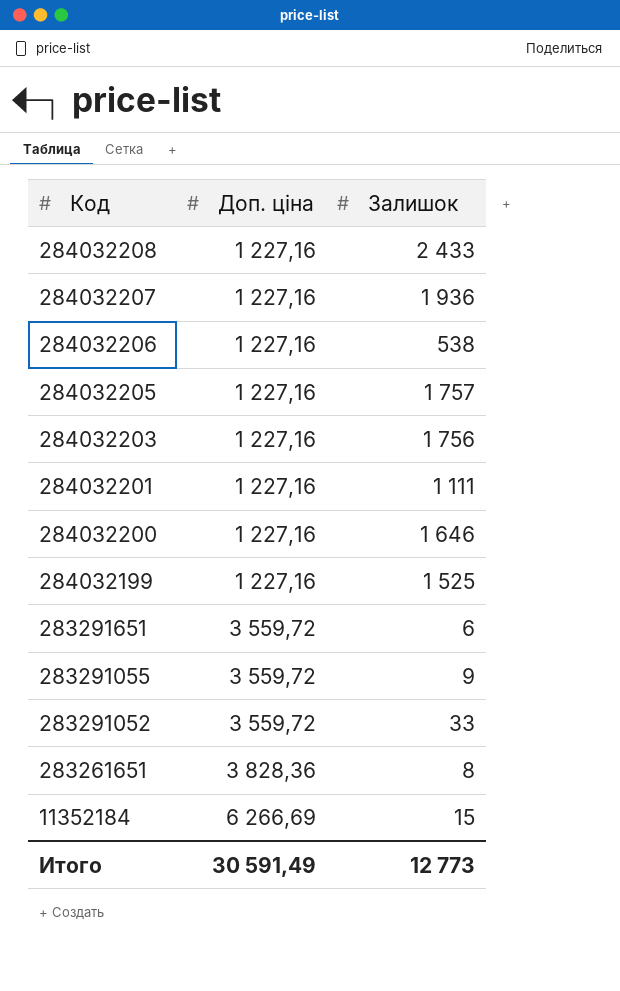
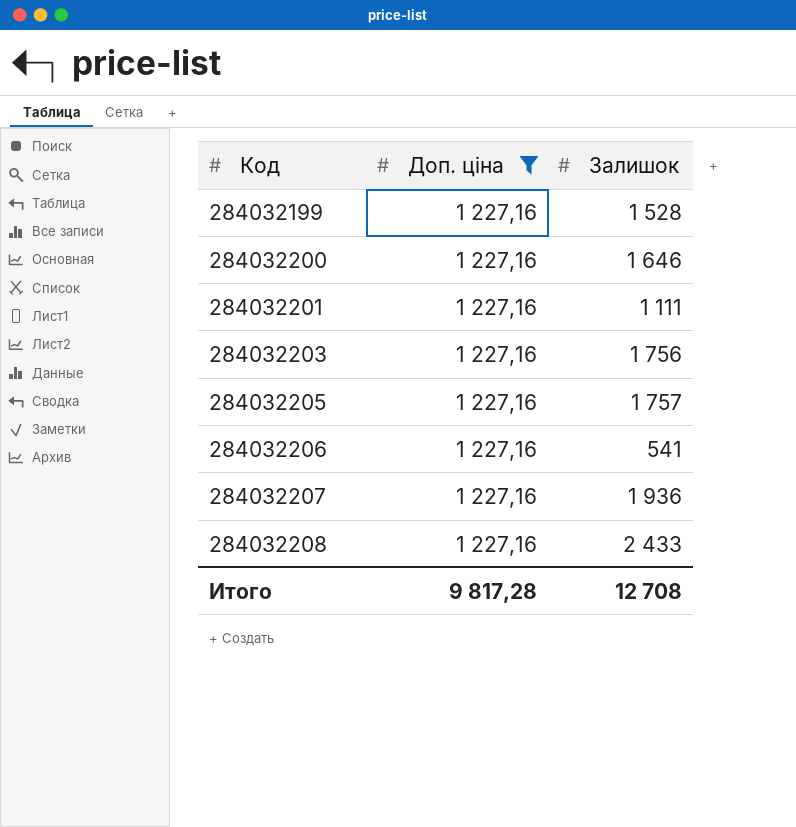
filter: none -> Доп. ціна = 1 227,16
row order: Код descending -> Код ascending
284032199 | Залишок: 1 525 -> 1 528
284032206 | Залишок: 538 -> 541
Итого | Доп. ціна: 30 591,49 -> 9 817,28
Итого | Залишок: 12 773 -> 12 708

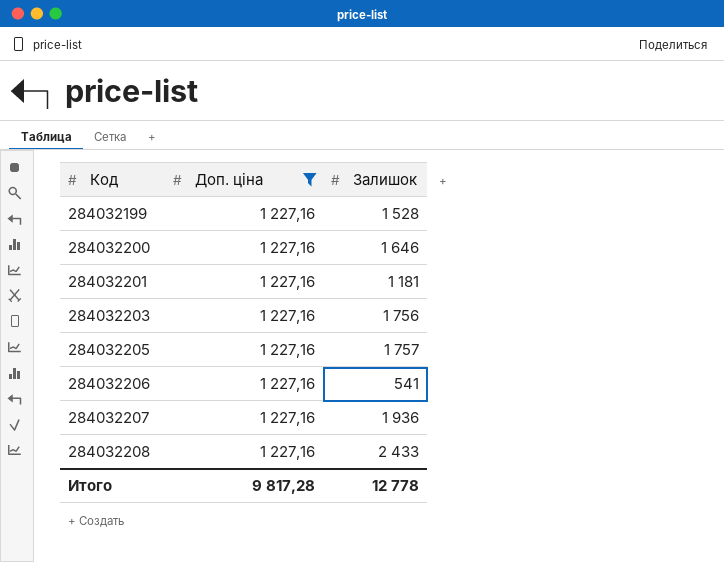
284032201 | Залишок: 1 111 -> 1 181
Итого | Залишок: 12 708 -> 12 778

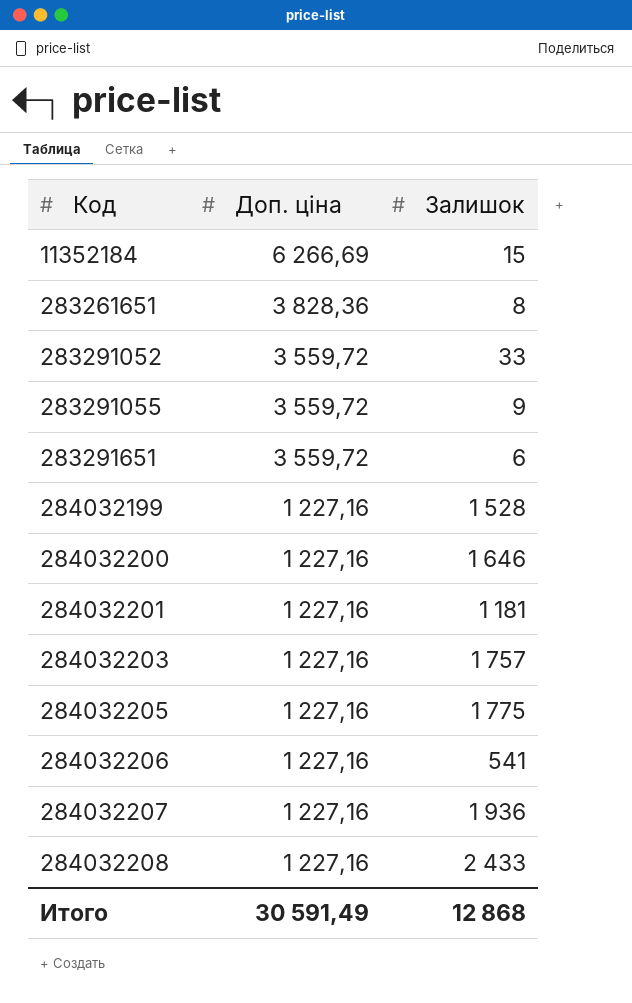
filter: Доп. ціна = 1 227,16 -> none
284032203 | Залишок: 1 756 -> 1 757
284032205 | Залишок: 1 757 -> 1 775
Итого | Доп. ціна: 9 817,28 -> 30 591,49
Итого | Залишок: 12 778 -> 12 868

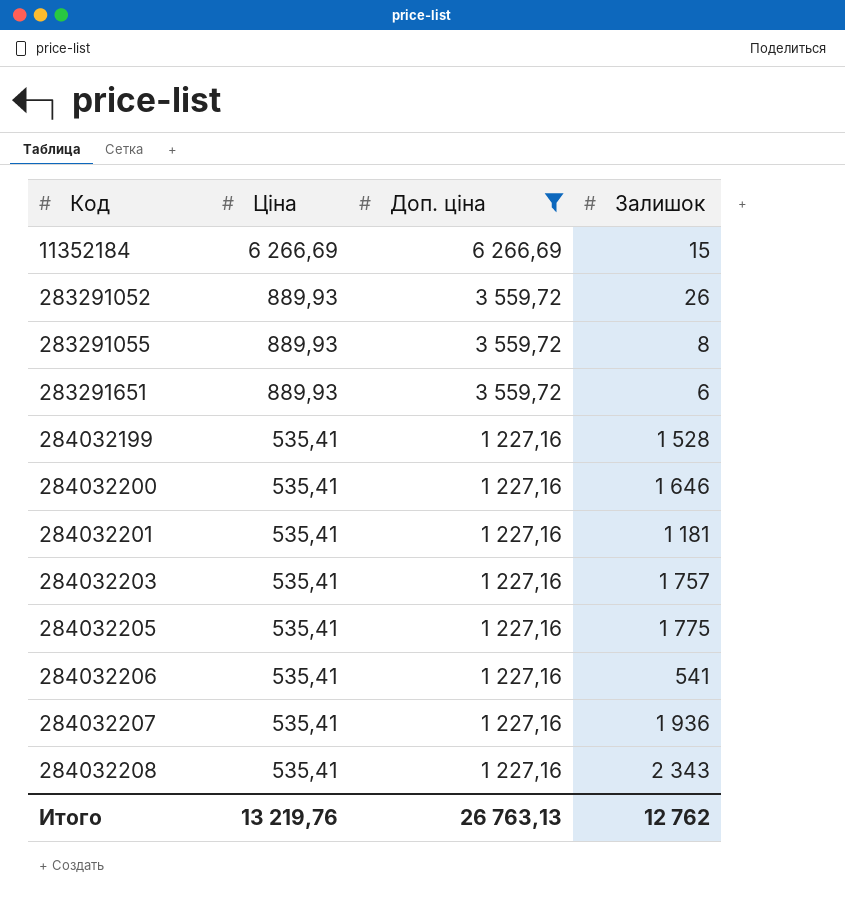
filter: none -> Доп. ціна != 3 828,36
column Ціна | position: none -> 2
283291052 | Залишок: 33 -> 26
283291055 | Залишок: 9 -> 8
284032208 | Залишок: 2 433 -> 2 343
Итого | Доп. ціна: 30 591,49 -> 26 763,13
Итого | Залишок: 12 868 -> 12 762

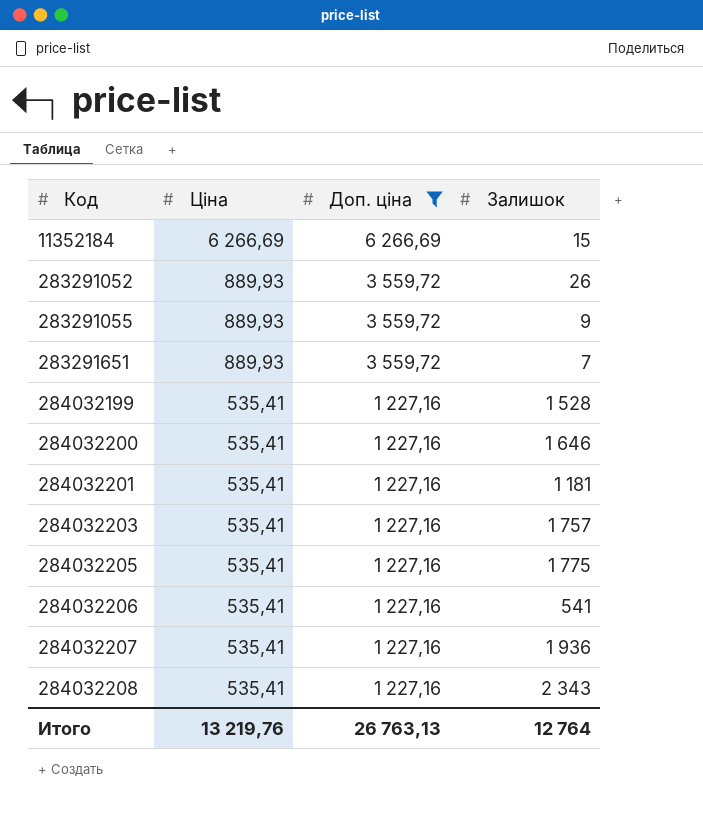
283291055 | Залишок: 8 -> 9
283291651 | Залишок: 6 -> 7
Итого | Залишок: 12 762 -> 12 764

